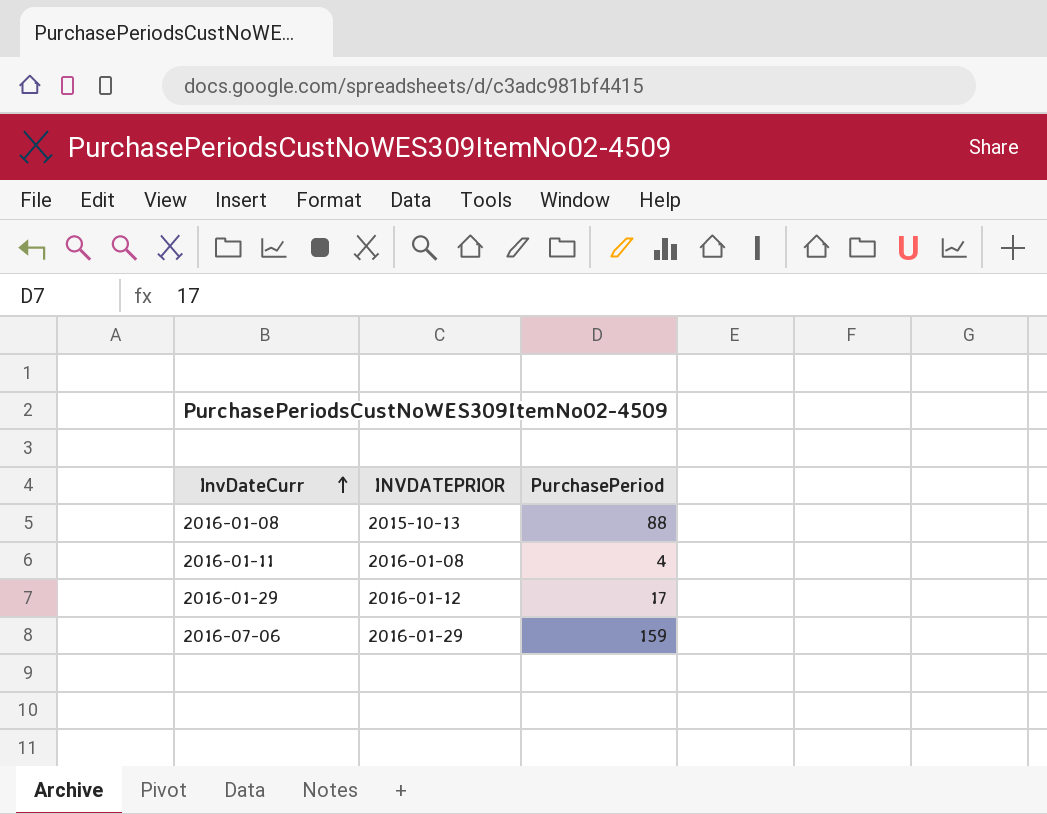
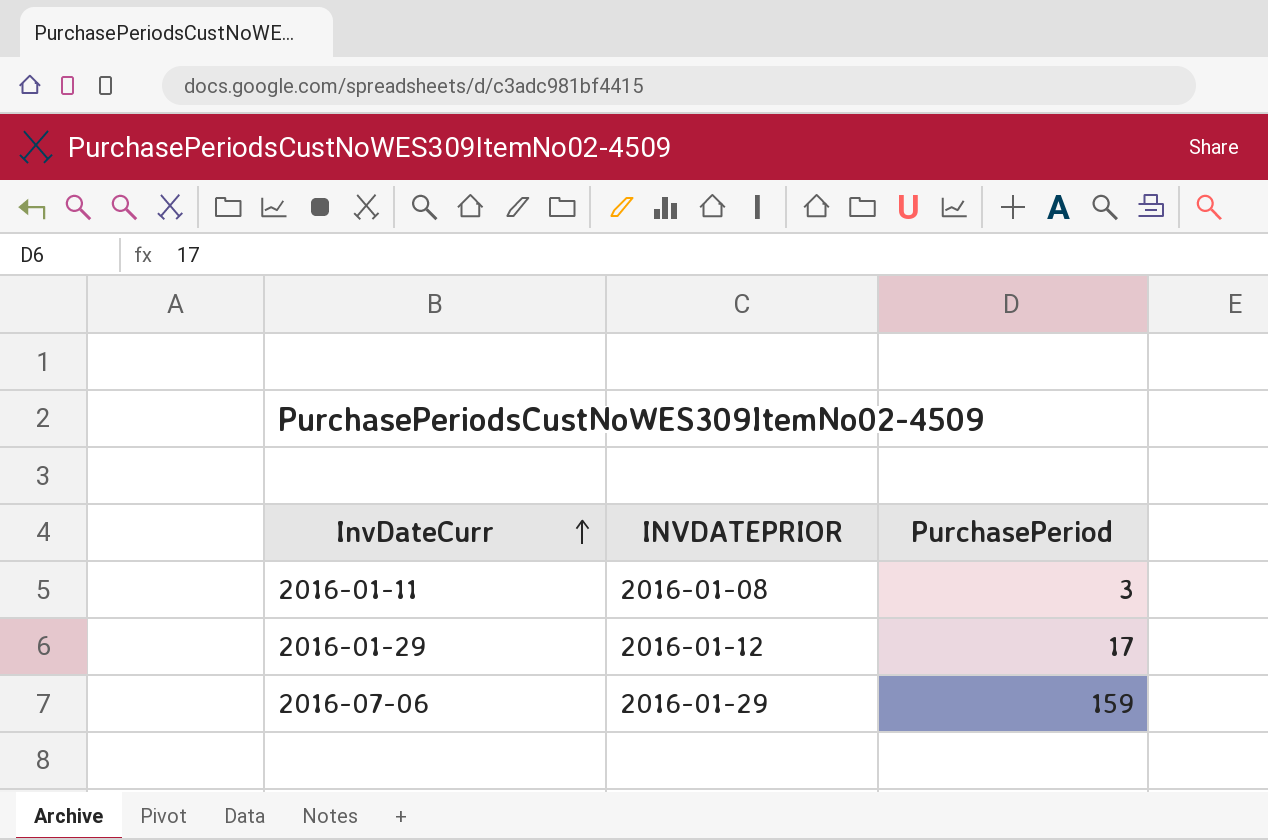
row 2016-01-08: 2015-10-13 | 88 -> none
2016-01-11 | PurchasePeriod: 4 -> 3

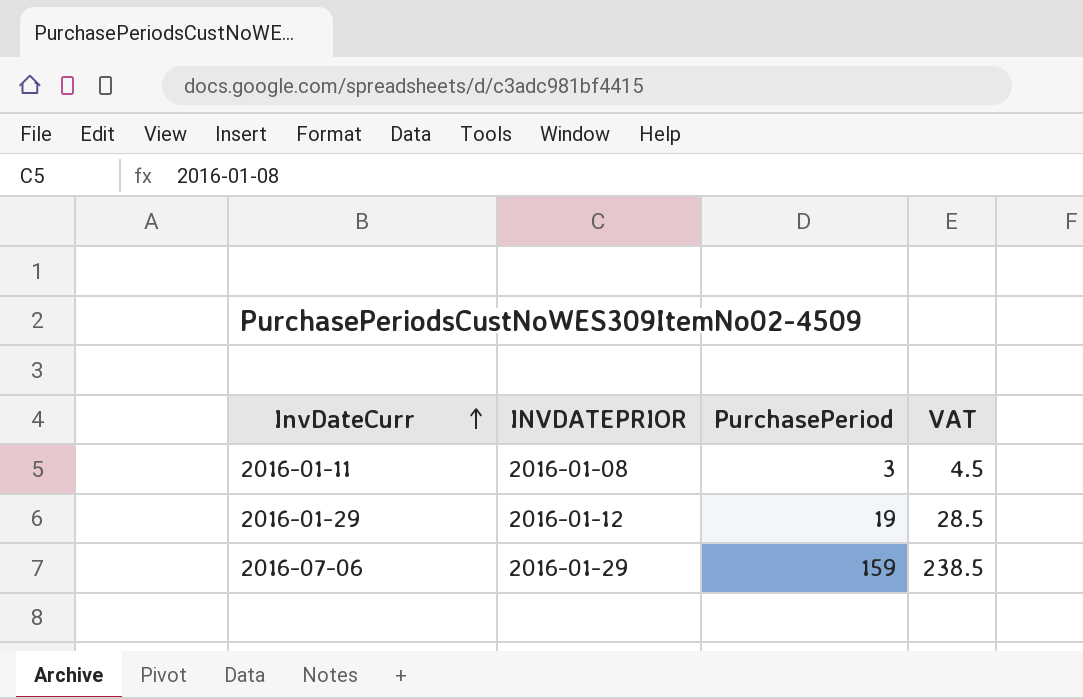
column VAT | formula: none -> [PurchasePeriod] * 1.5
2016-01-29 | PurchasePeriod: 17 -> 19

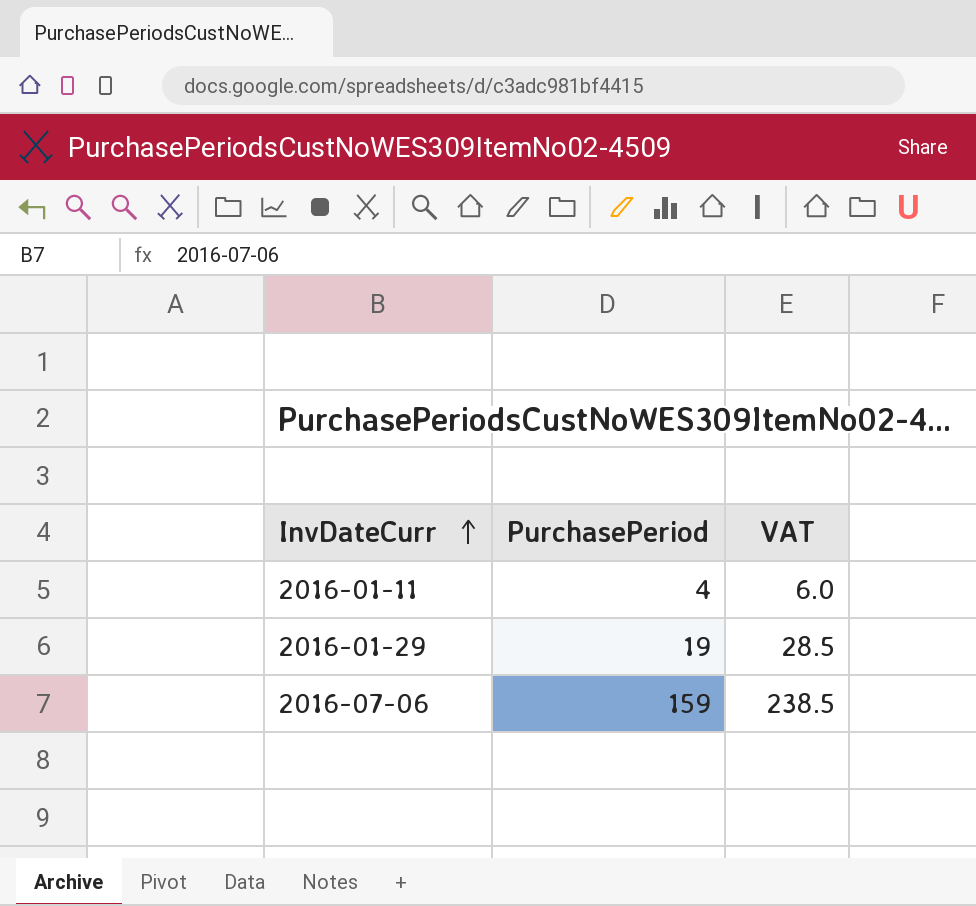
column INVDATEPRIOR | position: 2 -> none
2016-01-11 | PurchasePeriod: 3 -> 4
2016-01-11 | VAT: 4.5 -> 6.0

